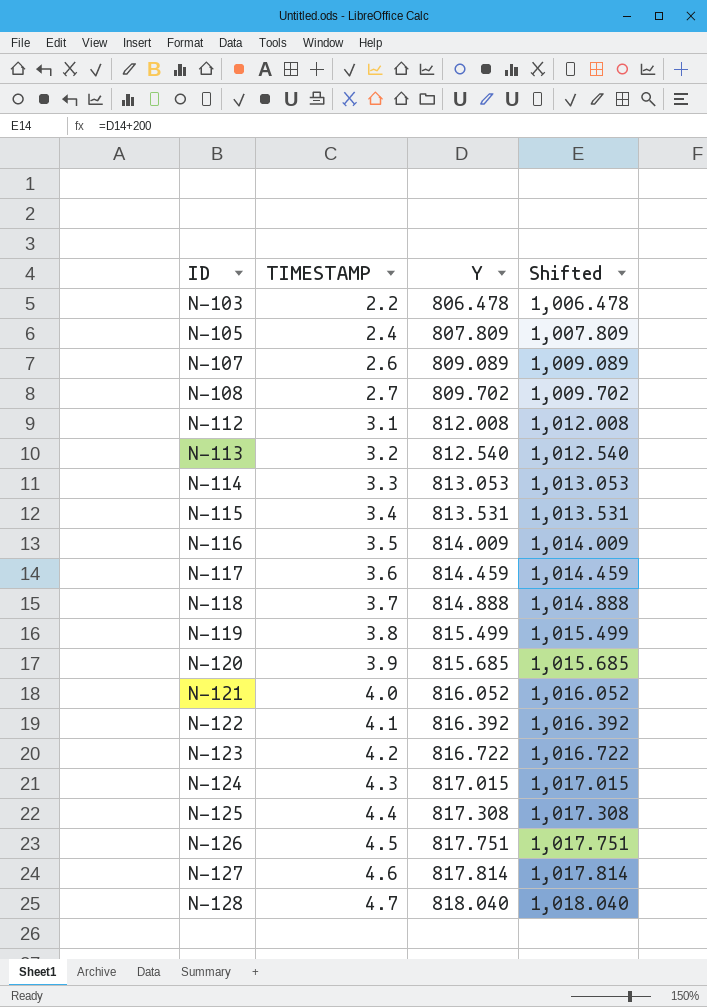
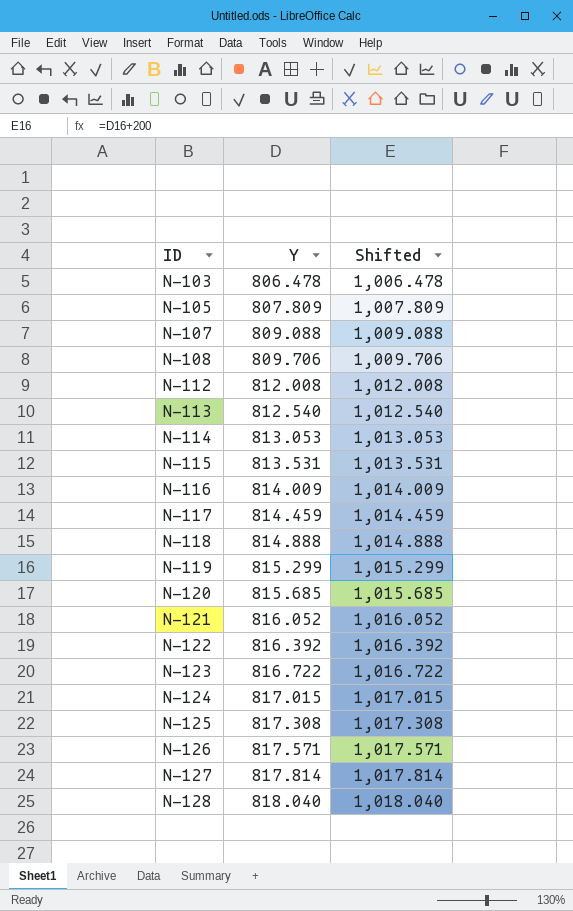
column TIMESTAMP | position: 2 -> none
N-107 | Y: 809.089 -> 809.088
N-107 | Shifted: 1,009.089 -> 1,009.088
N-108 | Y: 809.702 -> 809.706
N-108 | Shifted: 1,009.702 -> 1,009.706
N-119 | Y: 815.499 -> 815.299
N-119 | Shifted: 1,015.499 -> 1,015.299
N-126 | Y: 817.751 -> 817.571
N-126 | Shifted: 1,017.751 -> 1,017.571

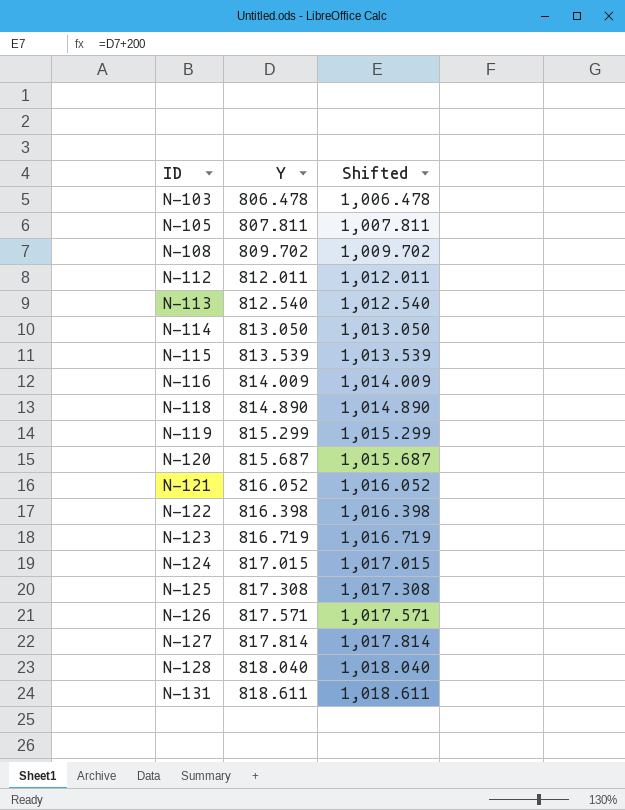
row N-107: 809.088 | 1,009.088 -> none
row N-117: 814.459 | 1,014.459 -> none
N-105 | Y: 807.809 -> 807.811
N-105 | Shifted: 1,007.809 -> 1,007.811
N-108 | Y: 809.706 -> 809.702
N-108 | Shifted: 1,009.706 -> 1,009.702
N-112 | Y: 812.008 -> 812.011
N-112 | Shifted: 1,012.008 -> 1,012.011
N-114 | Y: 813.053 -> 813.050
N-114 | Shifted: 1,013.053 -> 1,013.050
N-115 | Y: 813.531 -> 813.539
N-115 | Shifted: 1,013.531 -> 1,013.539
N-118 | Y: 814.888 -> 814.890
N-118 | Shifted: 1,014.888 -> 1,014.890
N-120 | Y: 815.685 -> 815.687
N-120 | Shifted: 1,015.685 -> 1,015.687
N-122 | Y: 816.392 -> 816.398
N-122 | Shifted: 1,016.392 -> 1,016.398
N-123 | Y: 816.722 -> 816.719
N-123 | Shifted: 1,016.722 -> 1,016.719
row N-131: none -> 818.611 | 1,018.611

